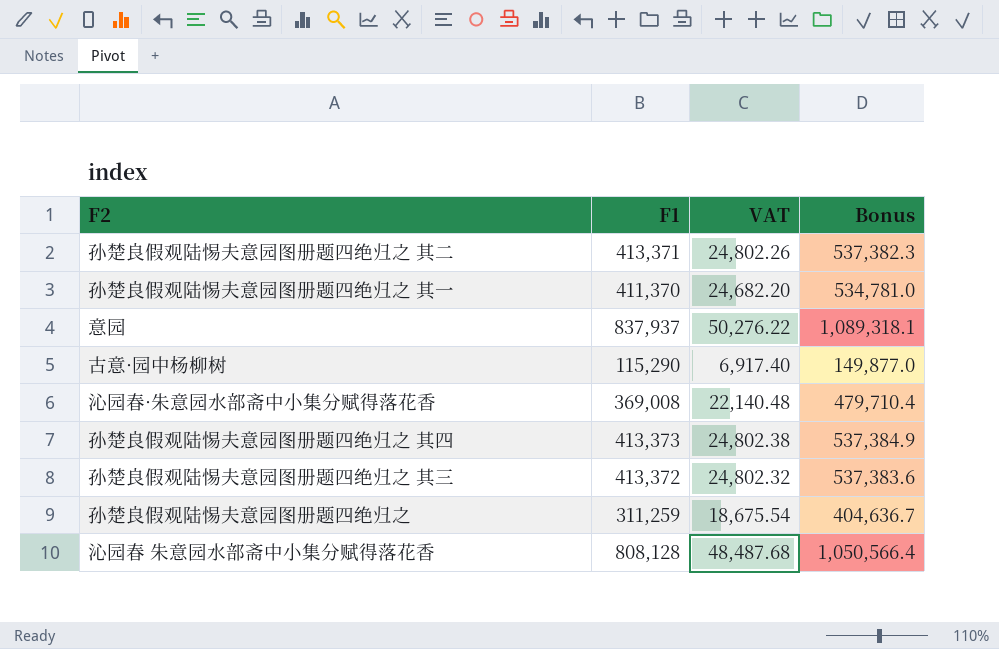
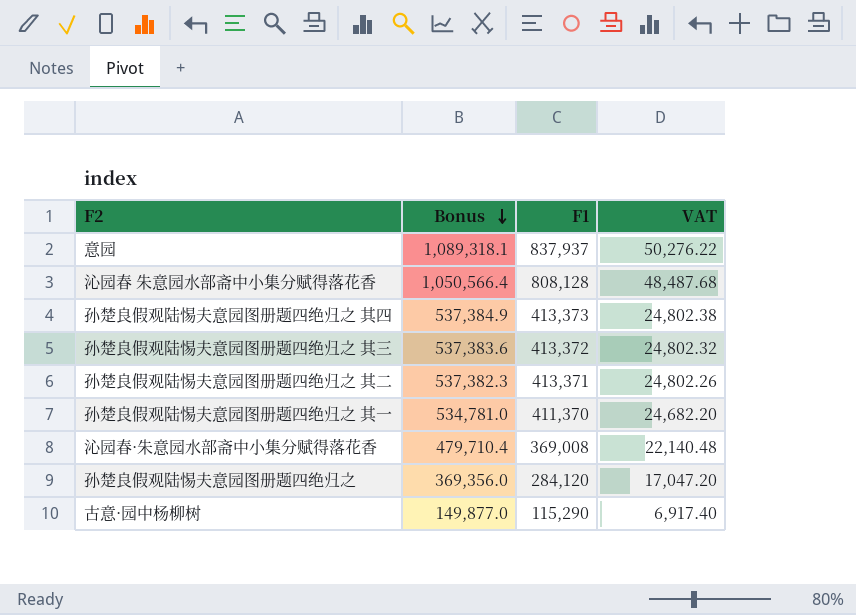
row order: none -> Bonus descending
column Bonus | position: 4 -> 2
孙楚良假观陆惕夫意园图册题四绝归之 | Bonus: 404,636.7 -> 369,356.0
孙楚良假观陆惕夫意园图册题四绝归之 | F1: 311,259 -> 284,120
孙楚良假观陆惕夫意园图册题四绝归之 | VAT: 18,675.54 -> 17,047.20

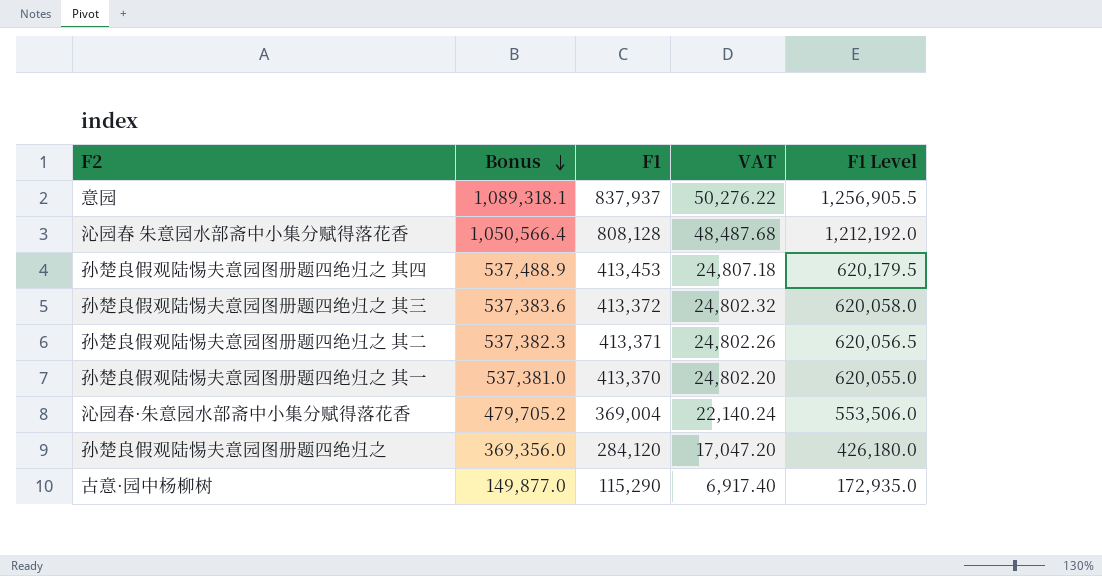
column F1 Level | formula: none -> [F1] * 1.5
孙楚良假观陆惕夫意园图册题四绝归之 其四 | Bonus: 537,384.9 -> 537,488.9
孙楚良假观陆惕夫意园图册题四绝归之 其四 | F1: 413,373 -> 413,453
孙楚良假观陆惕夫意园图册题四绝归之 其四 | VAT: 24,802.38 -> 24,807.18
孙楚良假观陆惕夫意园图册题四绝归之 其一 | Bonus: 534,781.0 -> 537,381.0
孙楚良假观陆惕夫意园图册题四绝归之 其一 | F1: 411,370 -> 413,370
孙楚良假观陆惕夫意园图册题四绝归之 其一 | VAT: 24,682.20 -> 24,802.20
沁园春·朱意园水部斋中小集分赋得落花香 | Bonus: 479,710.4 -> 479,705.2
沁园春·朱意园水部斋中小集分赋得落花香 | F1: 369,008 -> 369,004
沁园春·朱意园水部斋中小集分赋得落花香 | VAT: 22,140.48 -> 22,140.24

